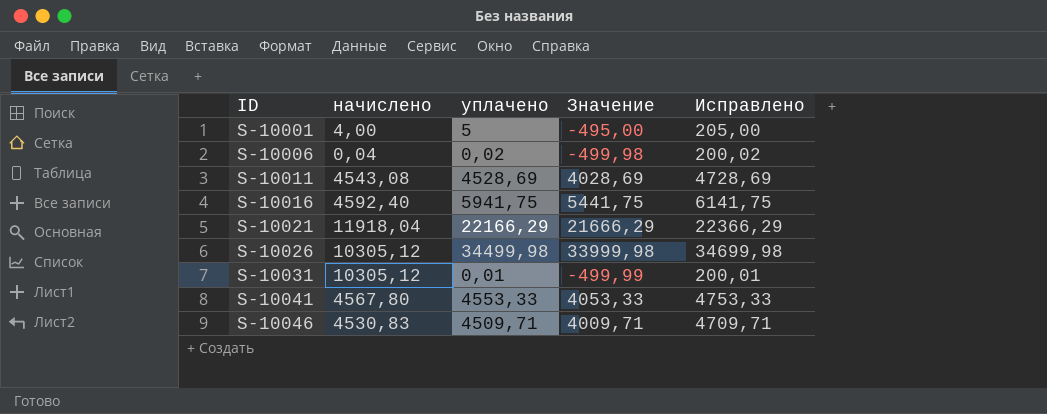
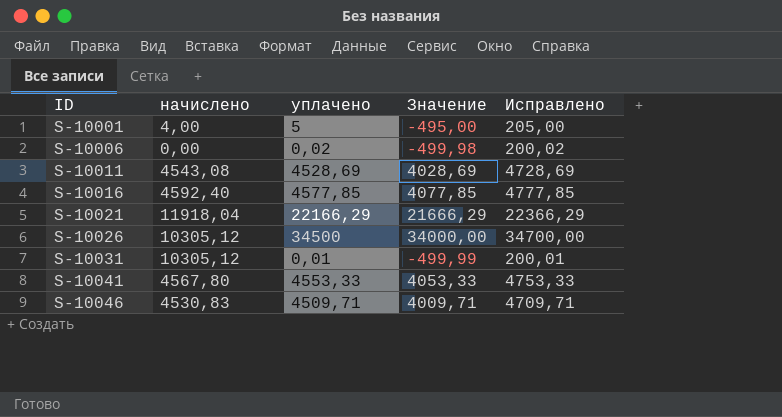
S-10006 | начислено: 0,04 -> 0,00
S-10016 | уплачено: 5941,75 -> 4577,85
S-10016 | Значение: 5441,75 -> 4077,85
S-10016 | Исправлено: 6141,75 -> 4777,85
S-10026 | уплачено: 34499,98 -> 34500
S-10026 | Значение: 33999,98 -> 34000,00
S-10026 | Исправлено: 34699,98 -> 34700,00

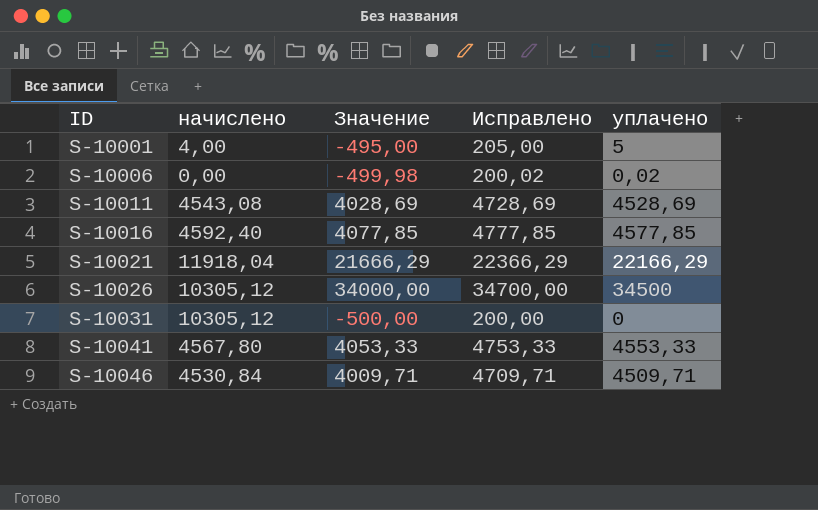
column уплачено | position: 3 -> 5
S-10031 | Значение: -499,99 -> -500,00
S-10031 | Исправлено: 200,01 -> 200,00
S-10031 | уплачено: 0,01 -> 0
S-10046 | начислено: 4530,83 -> 4530,84

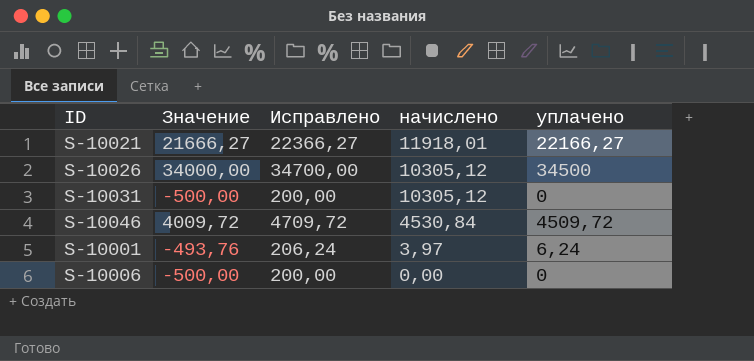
row order: ID ascending -> начислено descending
column начислено | position: 2 -> 4
row S-10011: 4543,08 | 4028,69 | 4728,69 | 4528,69 -> none
row S-10016: 4592,40 | 4077,85 | 4777,85 | 4577,85 -> none
row S-10041: 4567,80 | 4053,33 | 4753,33 | 4553,33 -> none
S-10021 | Значение: 21666,29 -> 21666,27
S-10021 | Исправлено: 22366,29 -> 22366,27
S-10021 | начислено: 11918,04 -> 11918,01
S-10021 | уплачено: 22166,29 -> 22166,27
S-10046 | Значение: 4009,71 -> 4009,72
S-10046 | Исправлено: 4709,71 -> 4709,72
S-10046 | уплачено: 4509,71 -> 4509,72
S-10001 | Значение: -495,00 -> -493,76
S-10001 | Исправлено: 205,00 -> 206,24
S-10001 | начислено: 4,00 -> 3,97
S-10001 | уплачено: 5 -> 6,24
S-10006 | Значение: -499,98 -> -500,00
S-10006 | Исправлено: 200,02 -> 200,00
S-10006 | уплачено: 0,02 -> 0

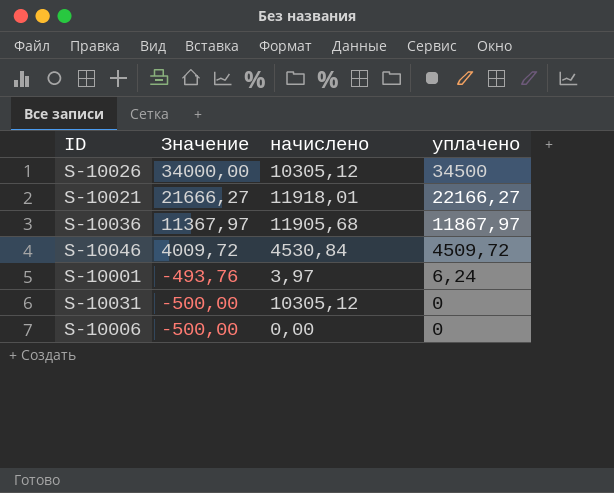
row order: начислено descending -> Значение descending
column Исправлено | formula: [уплачено] + 200 -> none
row S-10036: none -> 11367,97 | 11905,68 | 11867,97

